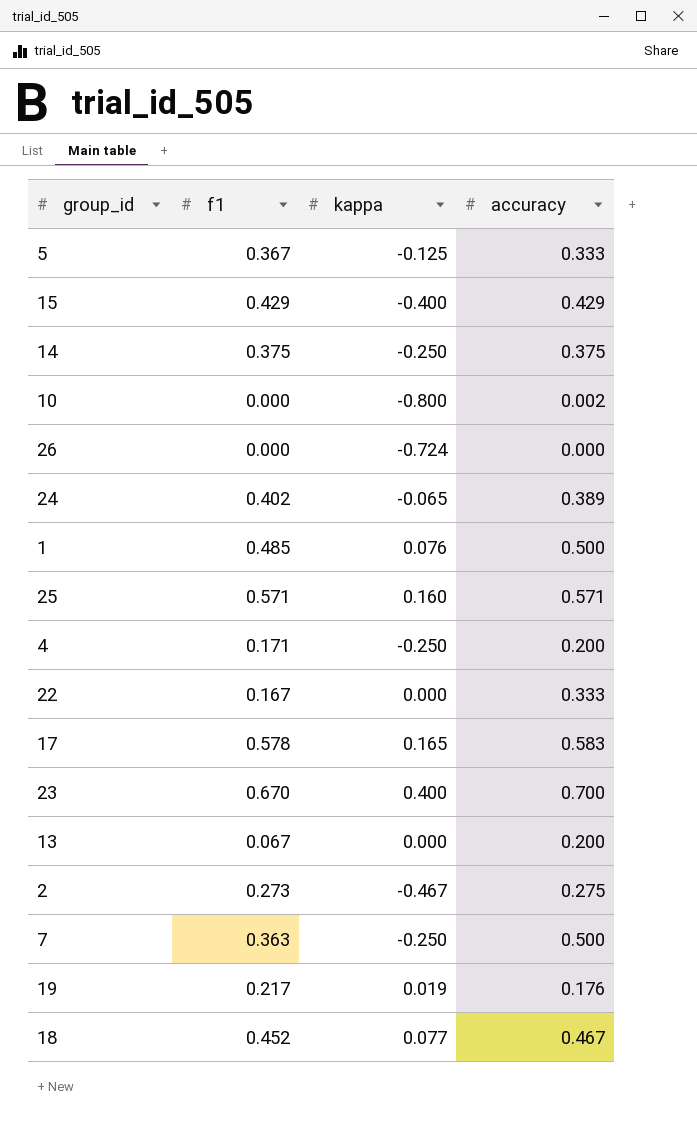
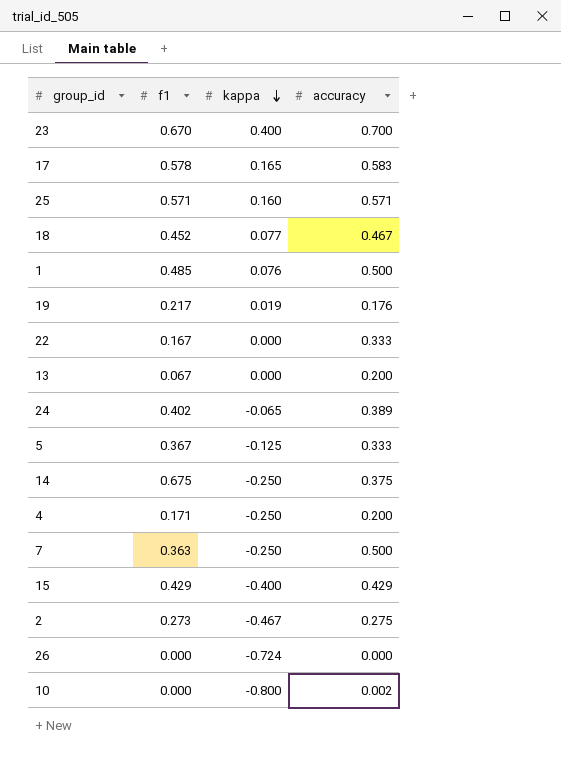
row order: none -> kappa descending
14 | f1: 0.375 -> 0.675

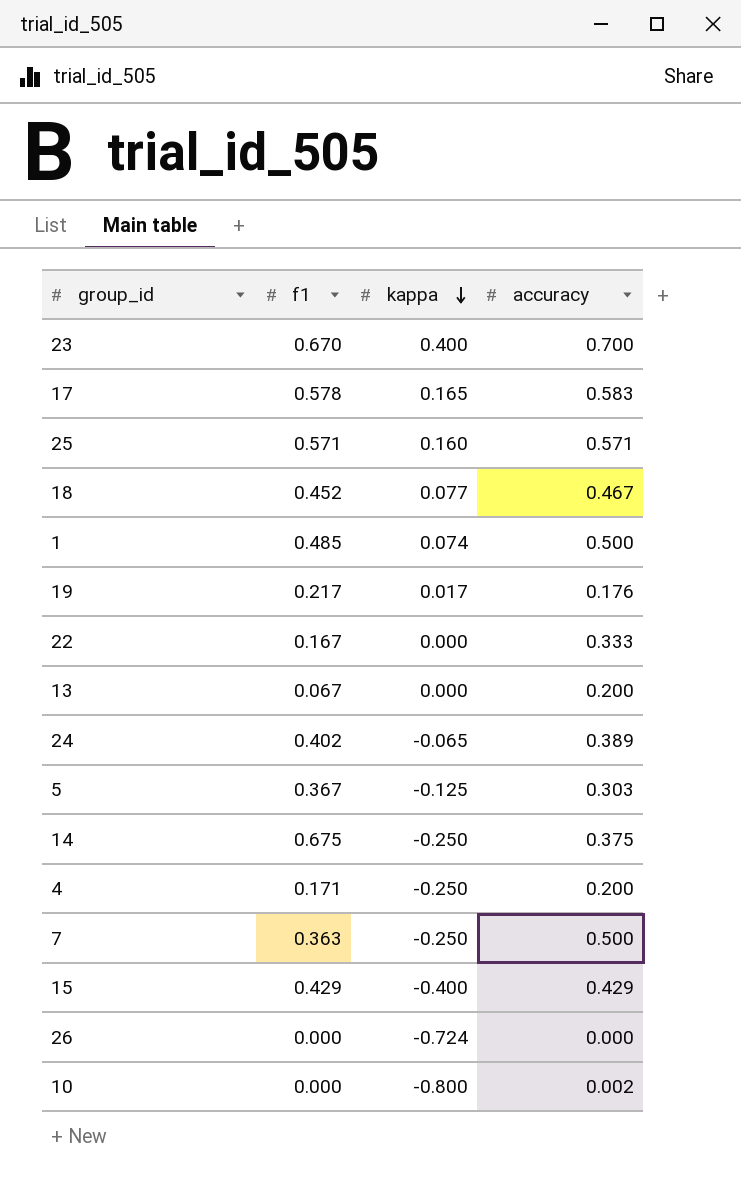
row 2: 0.273 | -0.467 | 0.275 -> none
1 | kappa: 0.076 -> 0.074
19 | kappa: 0.019 -> 0.017
5 | accuracy: 0.333 -> 0.303

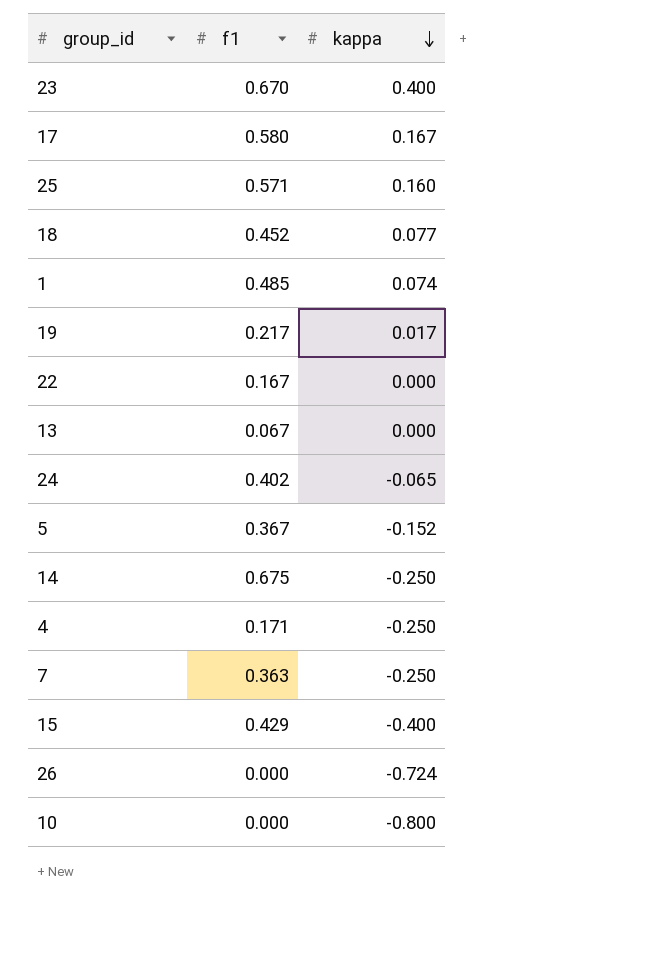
column accuracy | position: 4 -> none
17 | f1: 0.578 -> 0.580
17 | kappa: 0.165 -> 0.167
5 | kappa: -0.125 -> -0.152

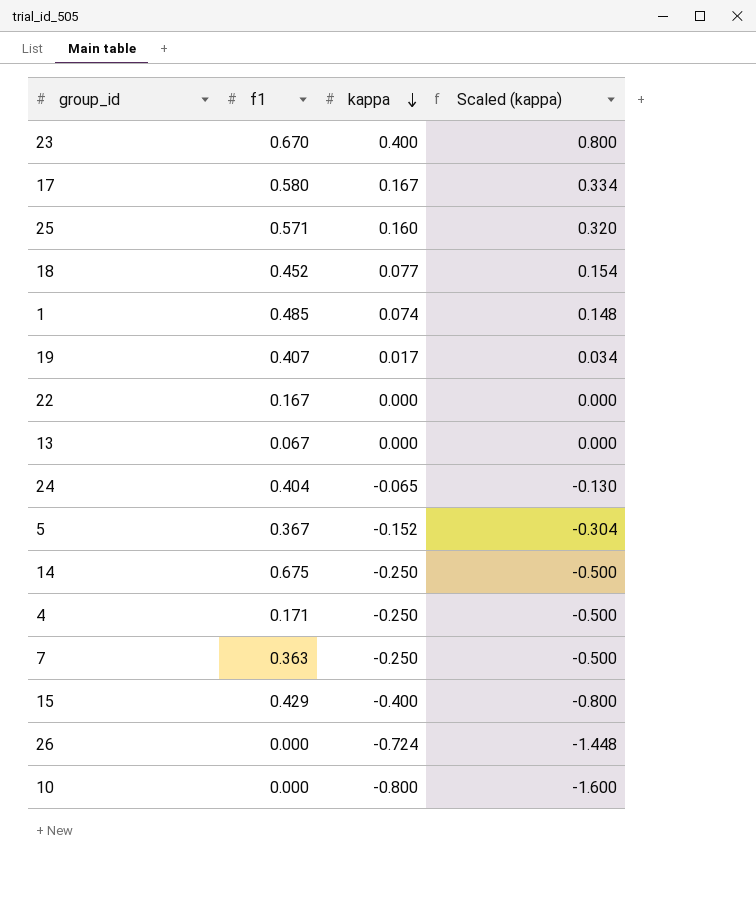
column Scaled (kappa) | formula: none -> [kappa] * 2
19 | f1: 0.217 -> 0.407
24 | f1: 0.402 -> 0.404

